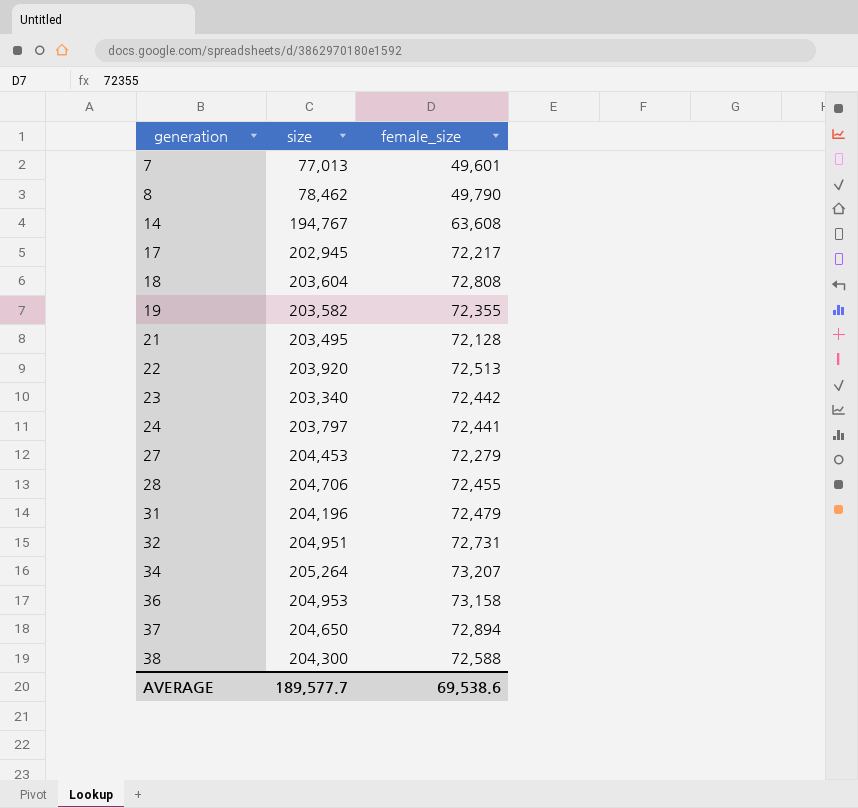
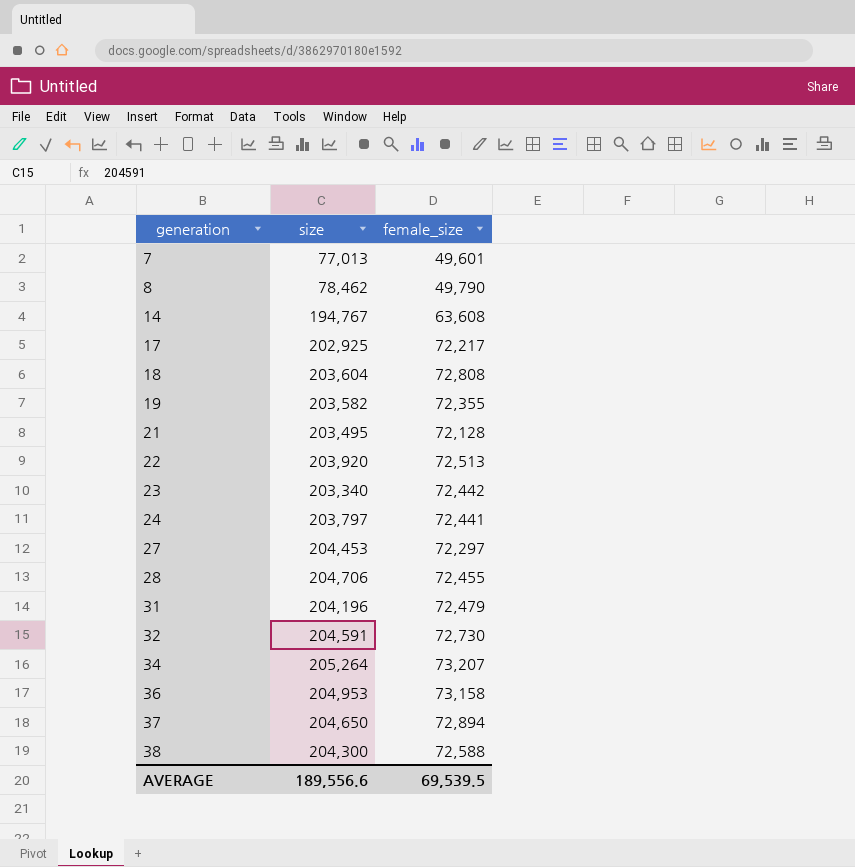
17 | size: 202,945 -> 202,925
27 | female_size: 72,279 -> 72,297
32 | size: 204,951 -> 204,591
32 | female_size: 72,731 -> 72,730
AVERAGE | size: 189,577.7 -> 189,556.6
AVERAGE | female_size: 69,538.6 -> 69,539.5

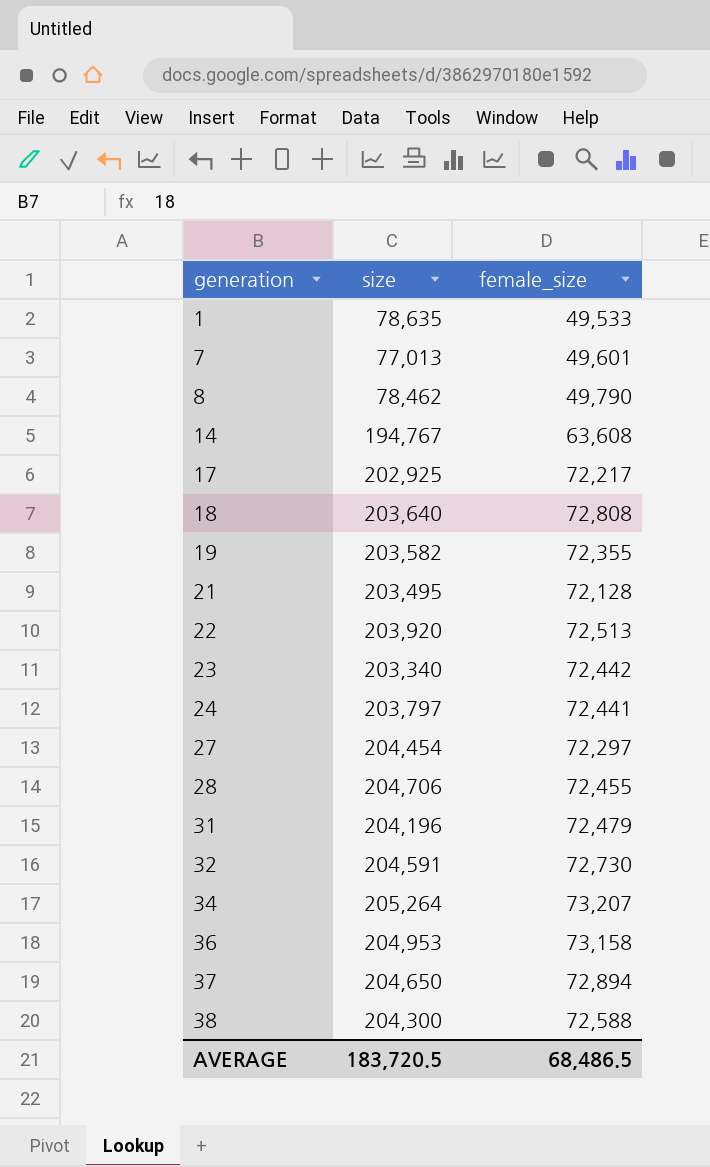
row 1: none -> 78,635 | 49,533
18 | size: 203,604 -> 203,640
27 | size: 204,453 -> 204,454
AVERAGE | size: 189,556.6 -> 183,720.5
AVERAGE | female_size: 69,539.5 -> 68,486.5

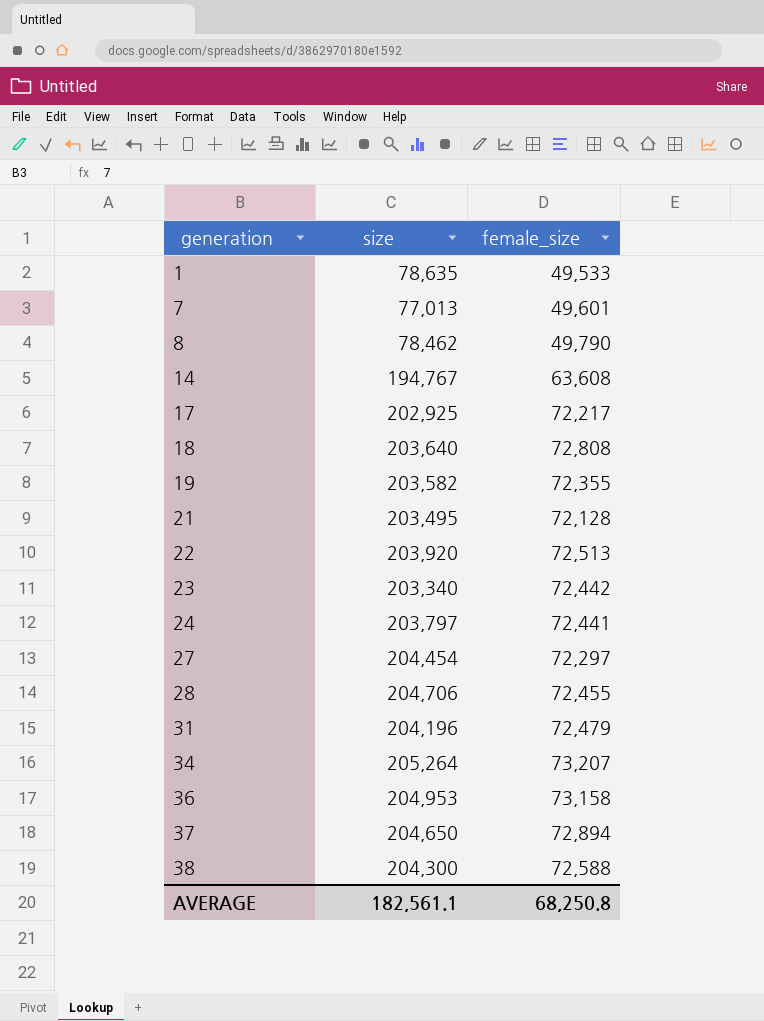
row 32: 204,591 | 72,730 -> none
AVERAGE | size: 183,720.5 -> 182,561.1
AVERAGE | female_size: 68,486.5 -> 68,250.8

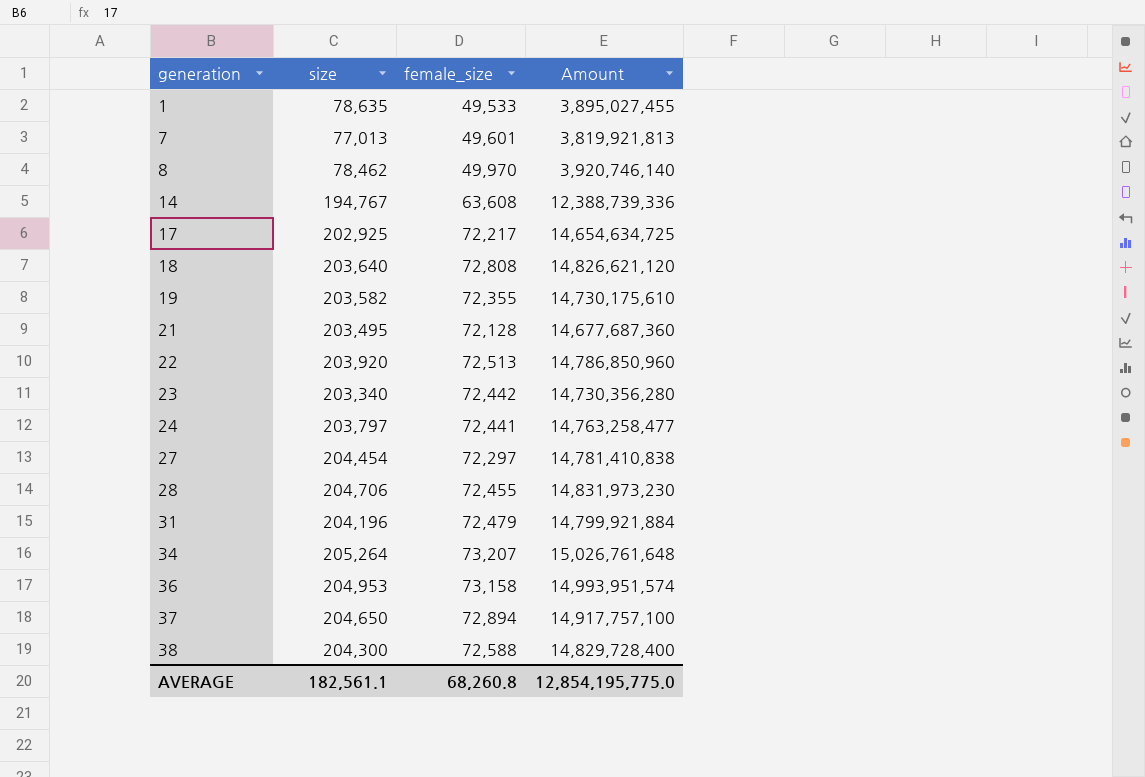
column Amount | formula: none -> [size] * [female_size]
8 | female_size: 49,790 -> 49,970
AVERAGE | female_size: 68,250.8 -> 68,260.8

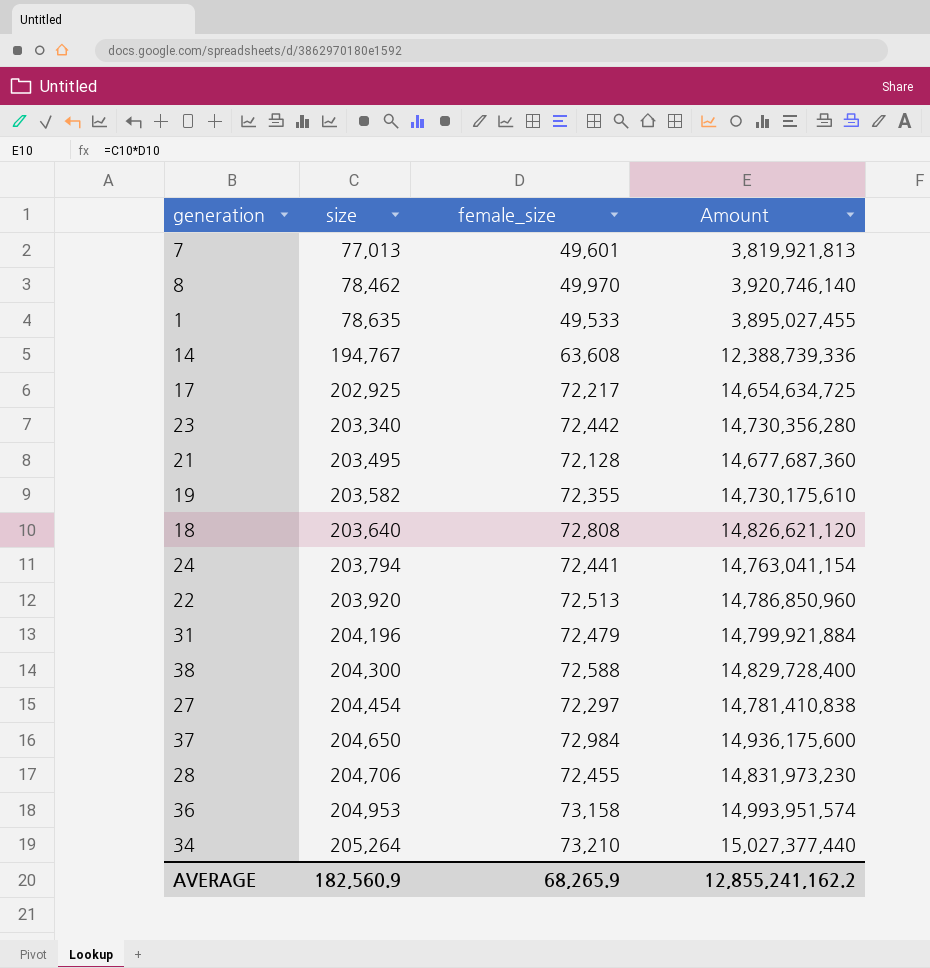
row order: generation ascending -> size ascending
24 | size: 203,797 -> 203,794
24 | Amount: 14,763,258,477 -> 14,763,041,154
37 | female_size: 72,894 -> 72,984
37 | Amount: 14,917,757,100 -> 14,936,175,600
34 | female_size: 73,207 -> 73,210
34 | Amount: 15,026,761,648 -> 15,027,377,440
AVERAGE | size: 182,561.1 -> 182,560.9
AVERAGE | female_size: 68,260.8 -> 68,265.9
AVERAGE | Amount: 12,854,195,775.0 -> 12,855,241,162.2

